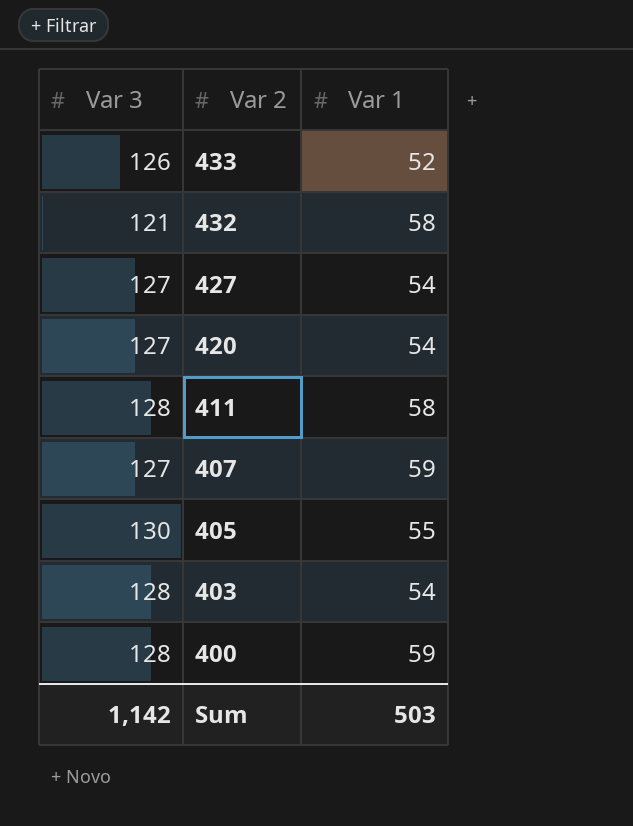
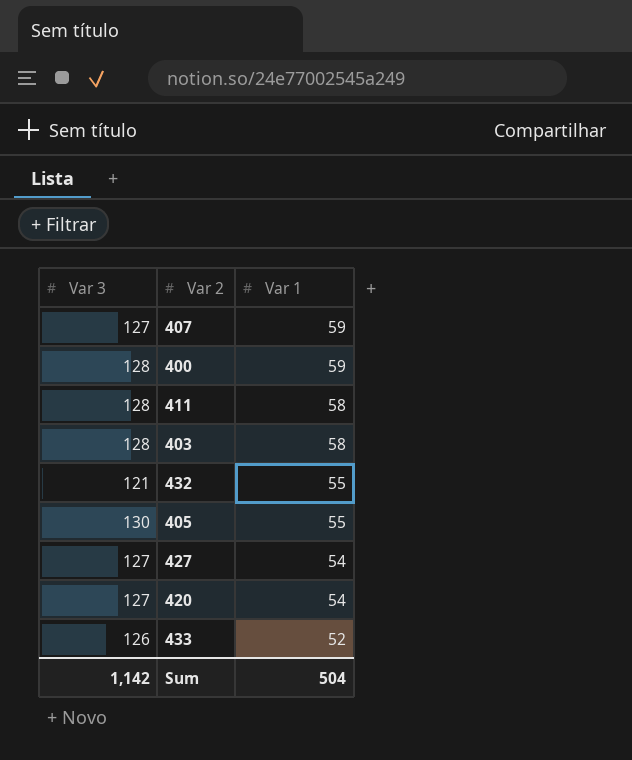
row order: Var 2 descending -> Var 1 descending
403 | Var 1: 54 -> 58
432 | Var 1: 58 -> 55
Sum | Var 1: 503 -> 504

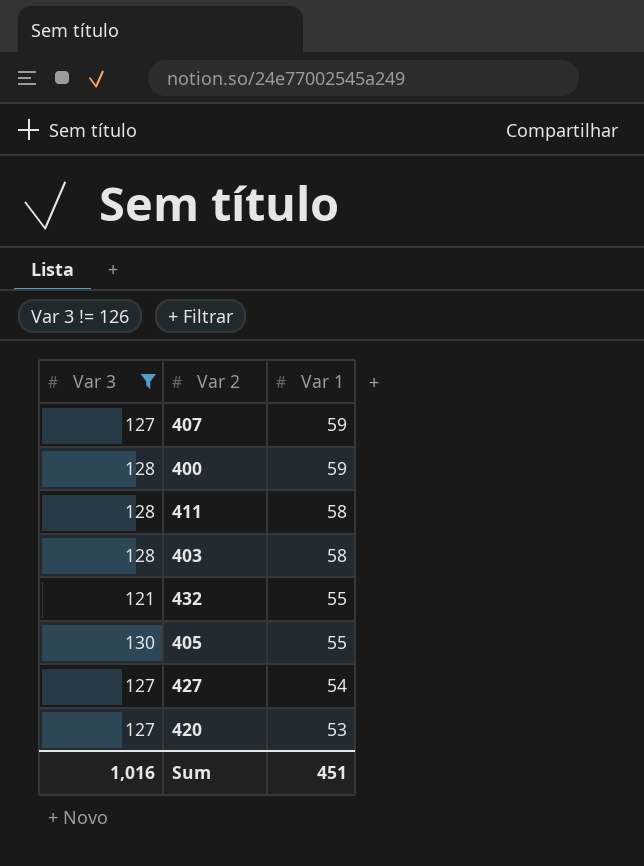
filter: none -> Var 3 != 126
420 | Var 1: 54 -> 53
Sum | Var 3: 1,142 -> 1,016
Sum | Var 1: 504 -> 451

